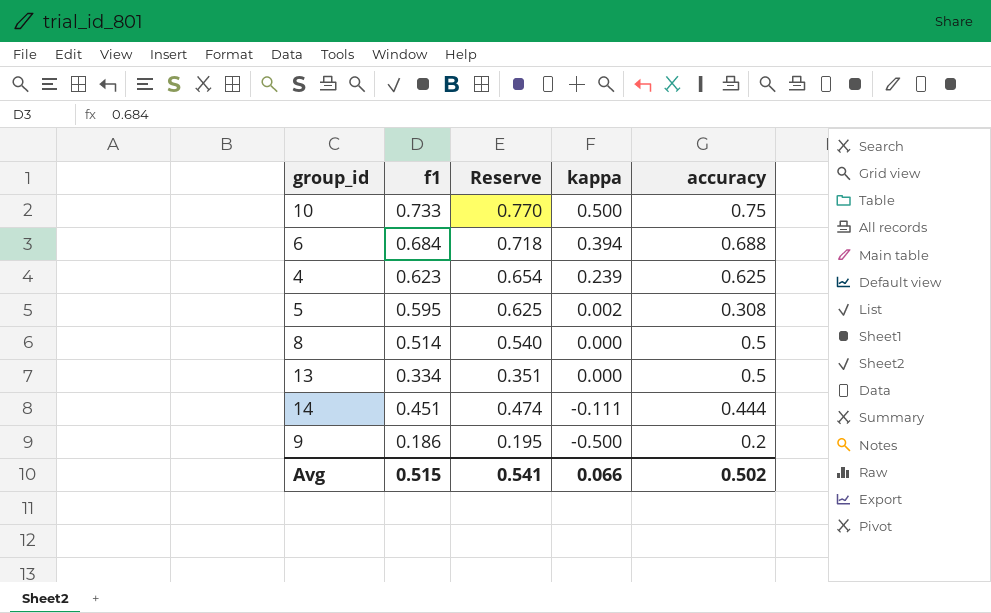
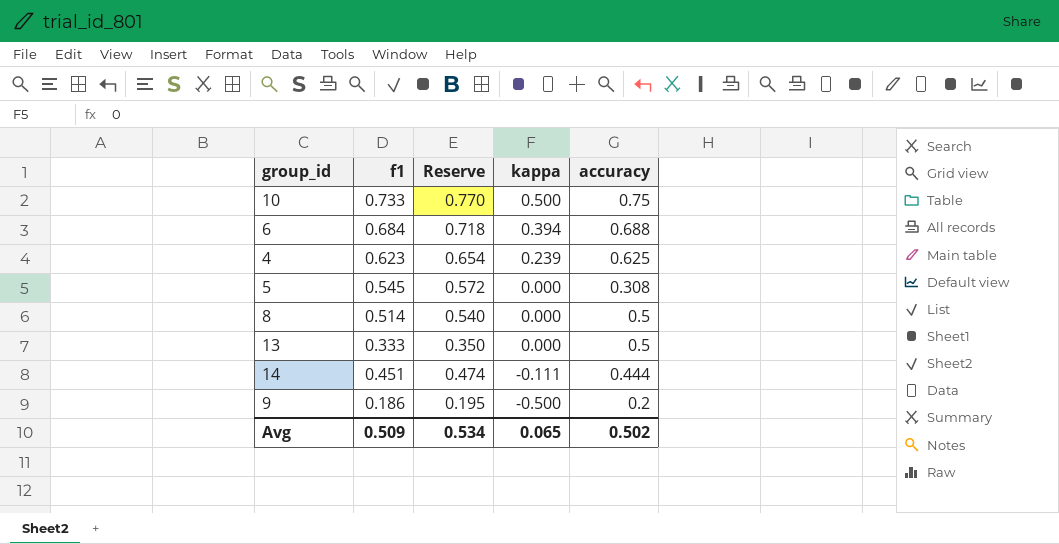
5 | f1: 0.595 -> 0.545
5 | Reserve: 0.625 -> 0.572
5 | kappa: 0.002 -> 0.000
13 | f1: 0.334 -> 0.333
13 | Reserve: 0.351 -> 0.350
Avg | f1: 0.515 -> 0.509
Avg | Reserve: 0.541 -> 0.534
Avg | kappa: 0.066 -> 0.065

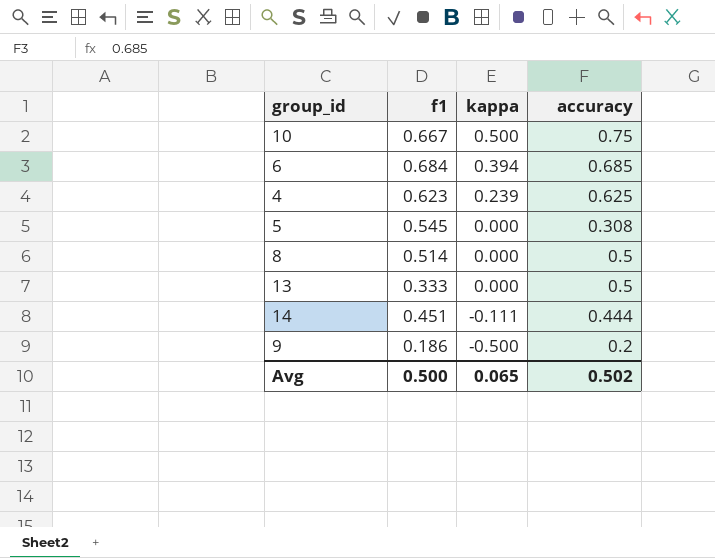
column Reserve | formula: [f1] * 1.05 -> none
10 | f1: 0.733 -> 0.667
6 | accuracy: 0.688 -> 0.685
Avg | f1: 0.509 -> 0.500

